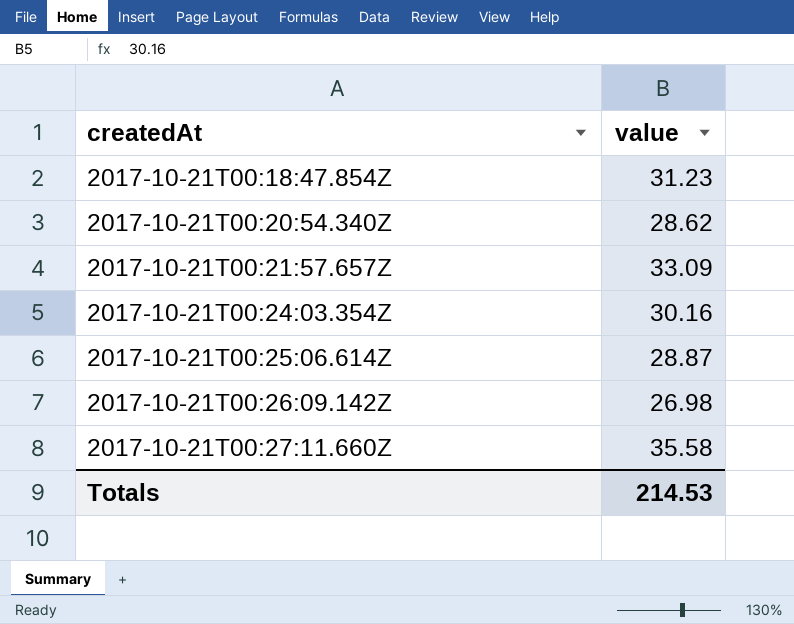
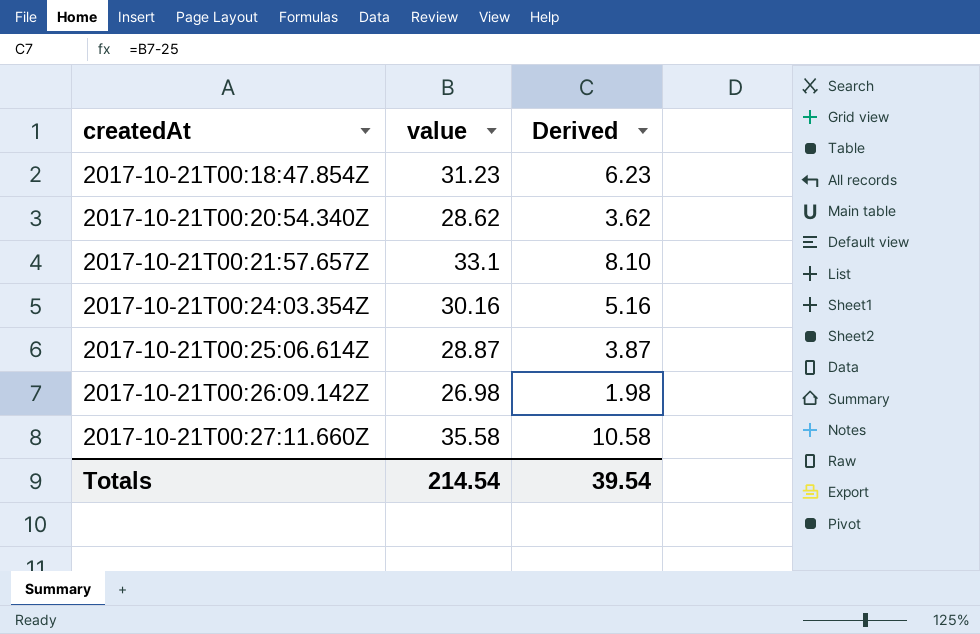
column Derived | formula: none -> [value] - 25
2017-10-21T00:21:57.657Z | value: 33.09 -> 33.1
Totals | value: 214.53 -> 214.54

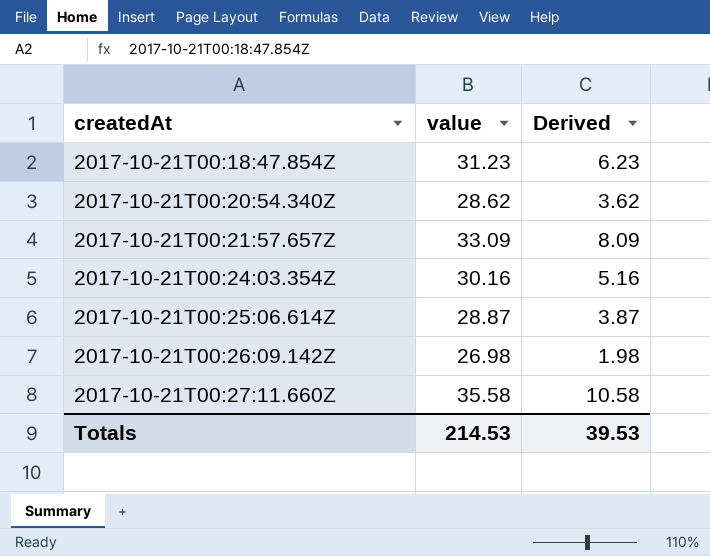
2017-10-21T00:21:57.657Z | value: 33.1 -> 33.09
2017-10-21T00:21:57.657Z | Derived: 8.10 -> 8.09
Totals | value: 214.54 -> 214.53
Totals | Derived: 39.54 -> 39.53

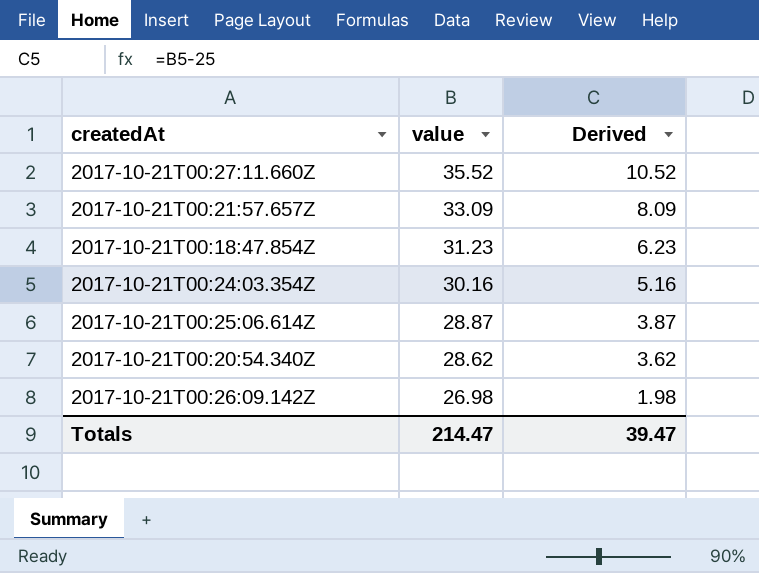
row order: createdAt ascending -> value descending
2017-10-21T00:27:11.660Z | value: 35.58 -> 35.52
2017-10-21T00:27:11.660Z | Derived: 10.58 -> 10.52
Totals | value: 214.53 -> 214.47
Totals | Derived: 39.53 -> 39.47

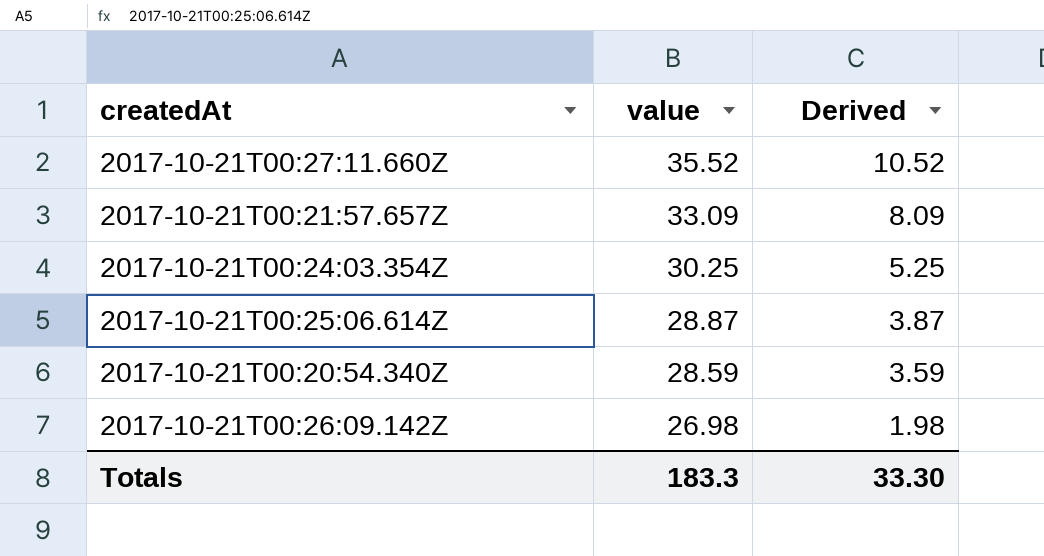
row 2017-10-21T00:18:47.854Z: 31.23 | 6.23 -> none
2017-10-21T00:24:03.354Z | value: 30.16 -> 30.25
2017-10-21T00:24:03.354Z | Derived: 5.16 -> 5.25
2017-10-21T00:20:54.340Z | value: 28.62 -> 28.59
2017-10-21T00:20:54.340Z | Derived: 3.62 -> 3.59
Totals | value: 214.47 -> 183.3
Totals | Derived: 39.47 -> 33.30

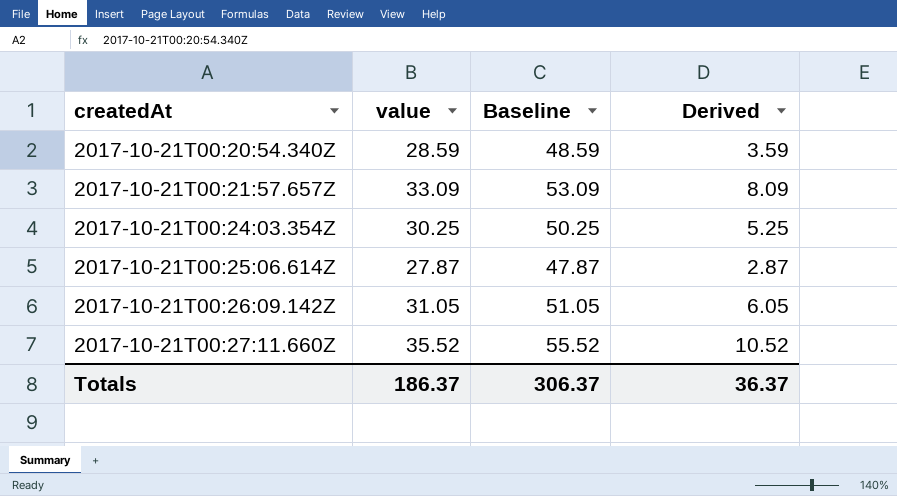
row order: value descending -> createdAt ascending
column Baseline | formula: none -> [value] + 20
2017-10-21T00:25:06.614Z | value: 28.87 -> 27.87
2017-10-21T00:25:06.614Z | Derived: 3.87 -> 2.87
2017-10-21T00:26:09.142Z | value: 26.98 -> 31.05
2017-10-21T00:26:09.142Z | Derived: 1.98 -> 6.05
Totals | value: 183.3 -> 186.37
Totals | Derived: 33.30 -> 36.37

